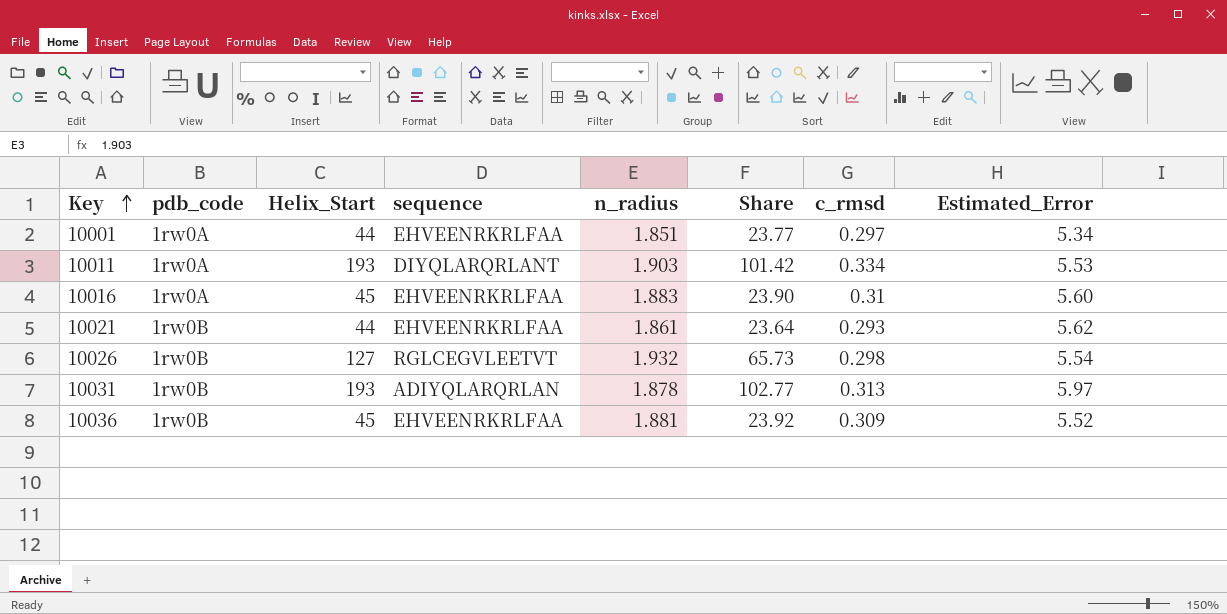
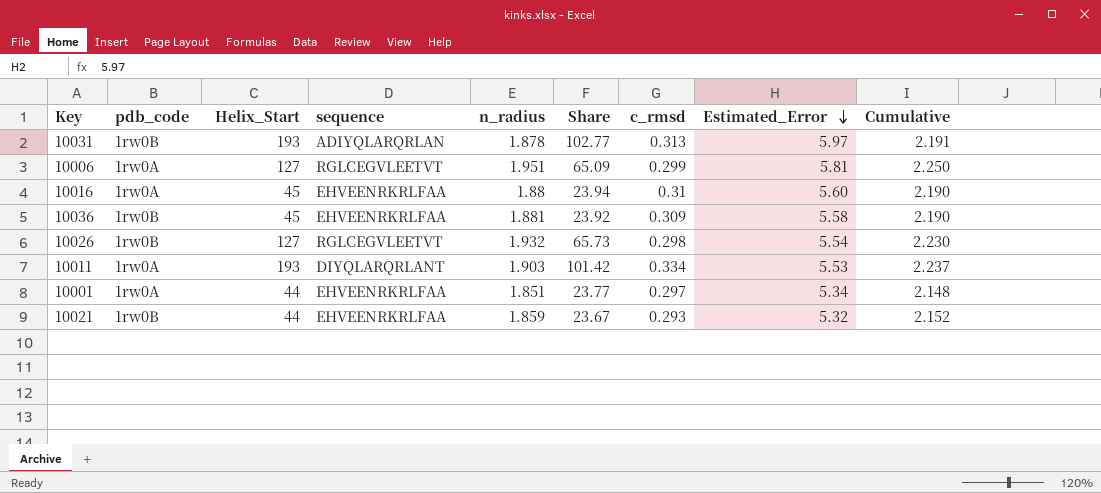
row order: Key ascending -> Estimated_Error descending
column Cumulative | formula: none -> [n_radius] + [c_rmsd]
row 10006: none -> 1rw0A | 127 | RGLCEGVLEETVT | 1.951 | 65.09 | 0.299 | 5.81 | 2.250
10016 | n_radius: 1.883 -> 1.88
10016 | Share: 23.90 -> 23.94
10036 | Estimated_Error: 5.52 -> 5.58
10021 | n_radius: 1.861 -> 1.859
10021 | Share: 23.64 -> 23.67
10021 | Estimated_Error: 5.62 -> 5.32

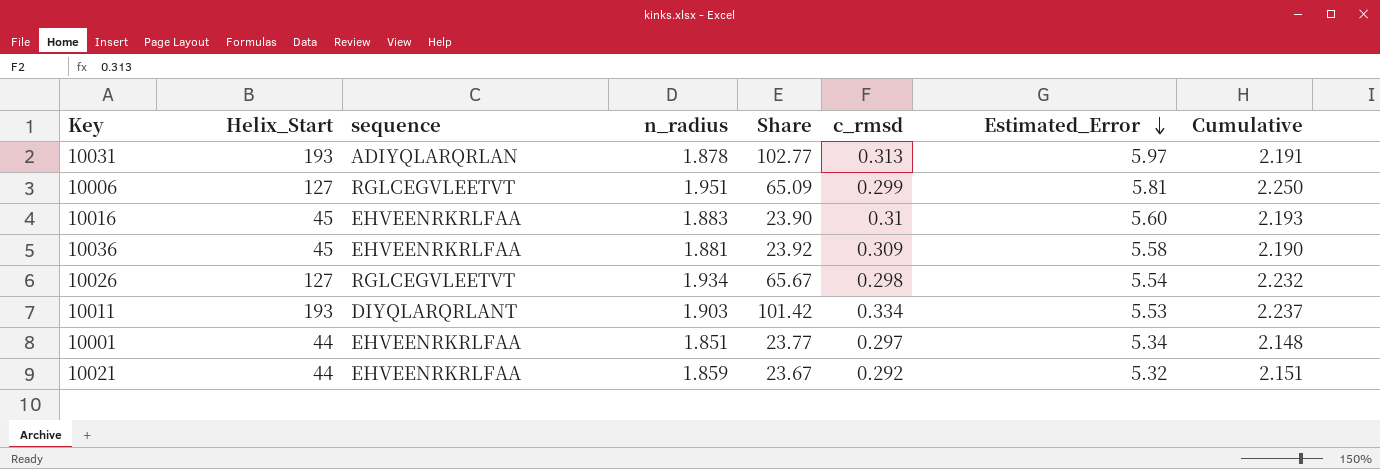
column pdb_code | position: 2 -> none
10016 | n_radius: 1.88 -> 1.883
10016 | Share: 23.94 -> 23.90
10016 | Cumulative: 2.190 -> 2.193
10026 | n_radius: 1.932 -> 1.934
10026 | Share: 65.73 -> 65.67
10026 | Cumulative: 2.230 -> 2.232
10021 | c_rmsd: 0.293 -> 0.292
10021 | Cumulative: 2.152 -> 2.151

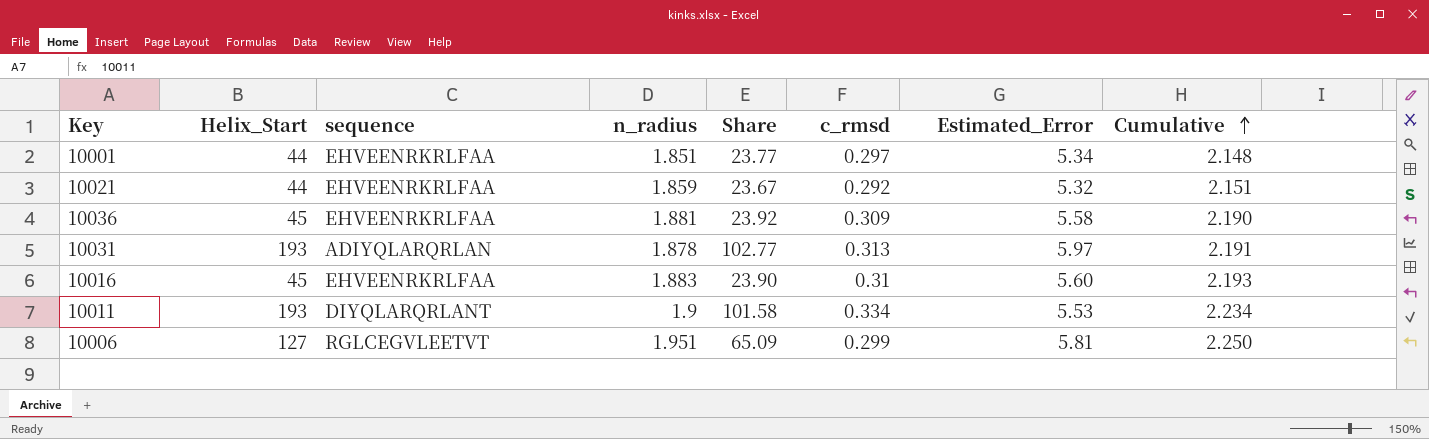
row order: Estimated_Error descending -> Cumulative ascending
row 10026: 127 | RGLCEGVLEETVT | 1.934 | 65.67 | 0.298 | 5.54 | 2.232 -> none
10011 | n_radius: 1.903 -> 1.9
10011 | Share: 101.42 -> 101.58
10011 | Cumulative: 2.237 -> 2.234

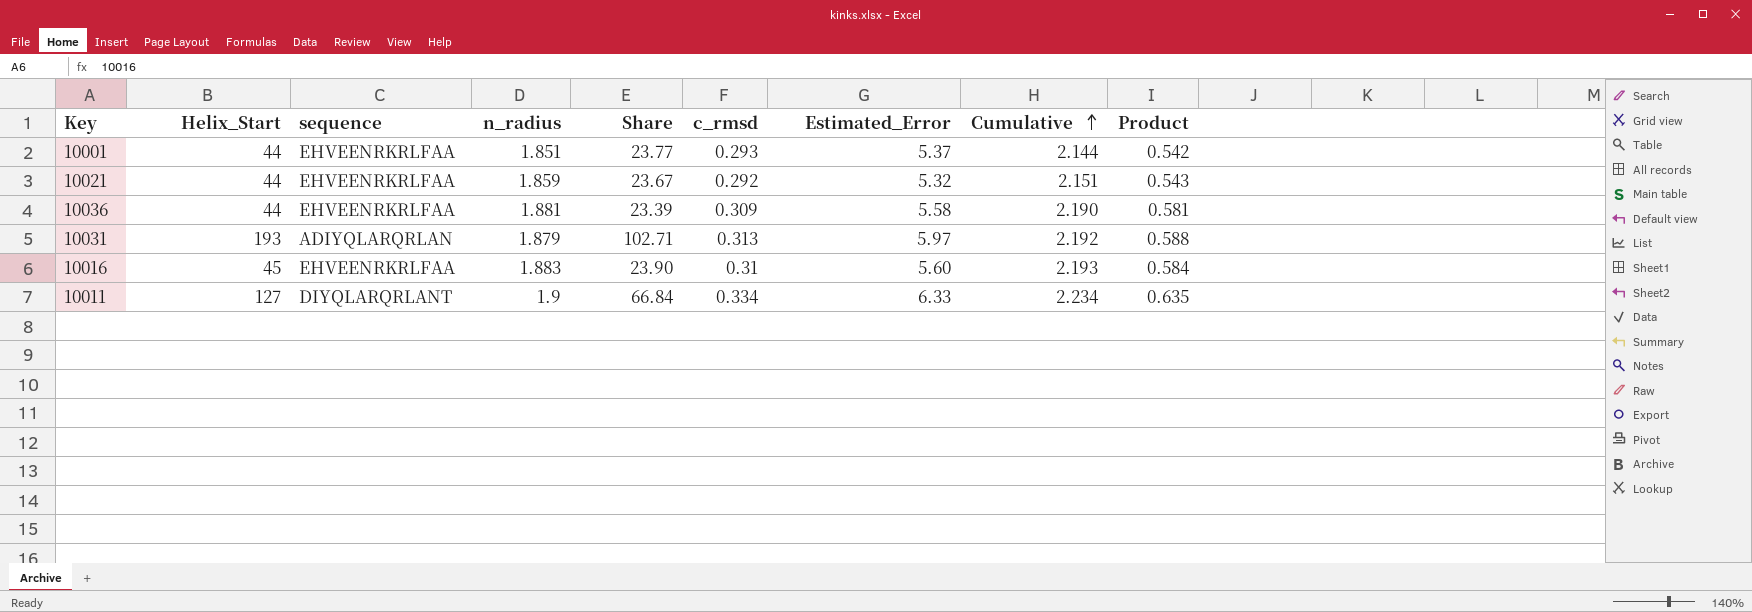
column Product | formula: none -> [n_radius] * [c_rmsd]
row 10006: 127 | RGLCEGVLEETVT | 1.951 | 65.09 | 0.299 | 5.81 | 2.250 -> none
10001 | c_rmsd: 0.297 -> 0.293
10001 | Estimated_Error: 5.34 -> 5.37
10001 | Cumulative: 2.148 -> 2.144
10036 | Helix_Start: 45 -> 44
10036 | Share: 23.92 -> 23.39
10031 | n_radius: 1.878 -> 1.879
10031 | Share: 102.77 -> 102.71
10031 | Cumulative: 2.191 -> 2.192
10011 | Helix_Start: 193 -> 127
10011 | Share: 101.58 -> 66.84
10011 | Estimated_Error: 5.53 -> 6.33

